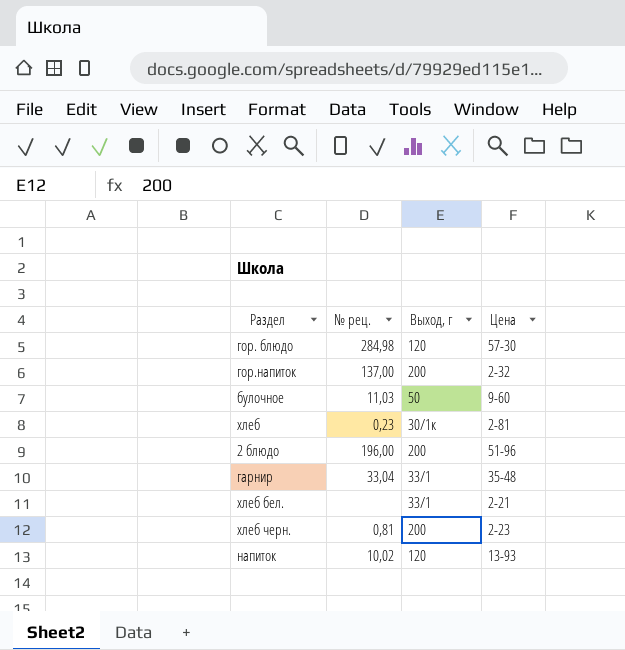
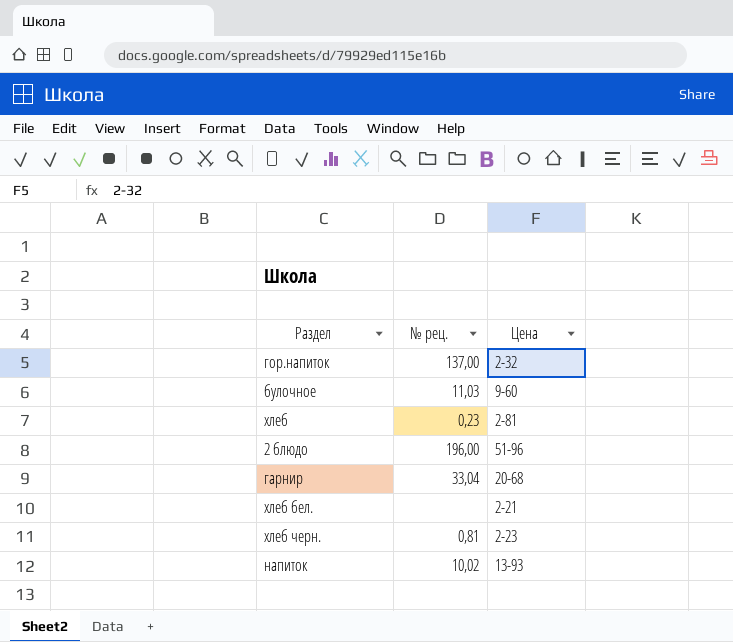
column Выход, г | position: 3 -> none
row гор. блюдо: 284,98 | 120 | 57-30 -> none
гарнир | Цена: 35-48 -> 20-68

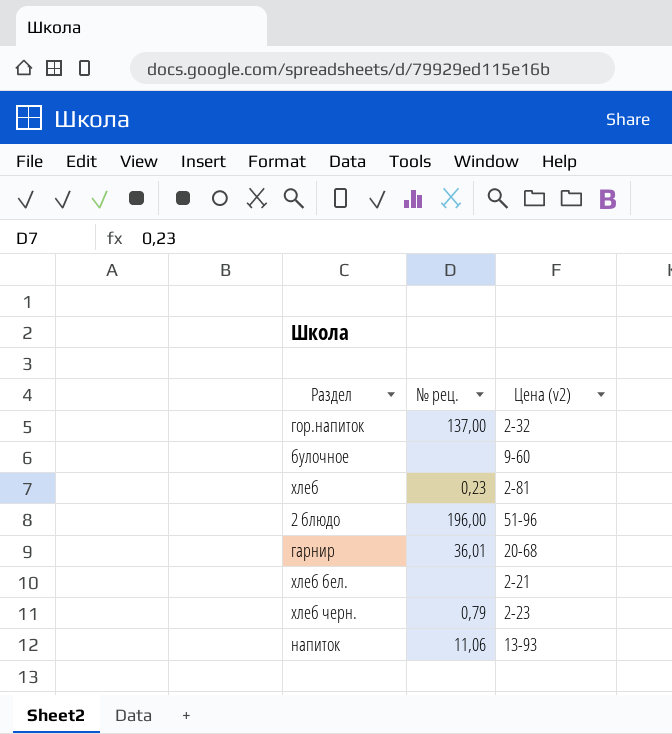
column name: Цена -> Цена (v2)
булочное | № рец.: 11,03 -> none
гарнир | № рец.: 33,04 -> 36,01
хлеб черн. | № рец.: 0,81 -> 0,79
напиток | № рец.: 10,02 -> 11,06

